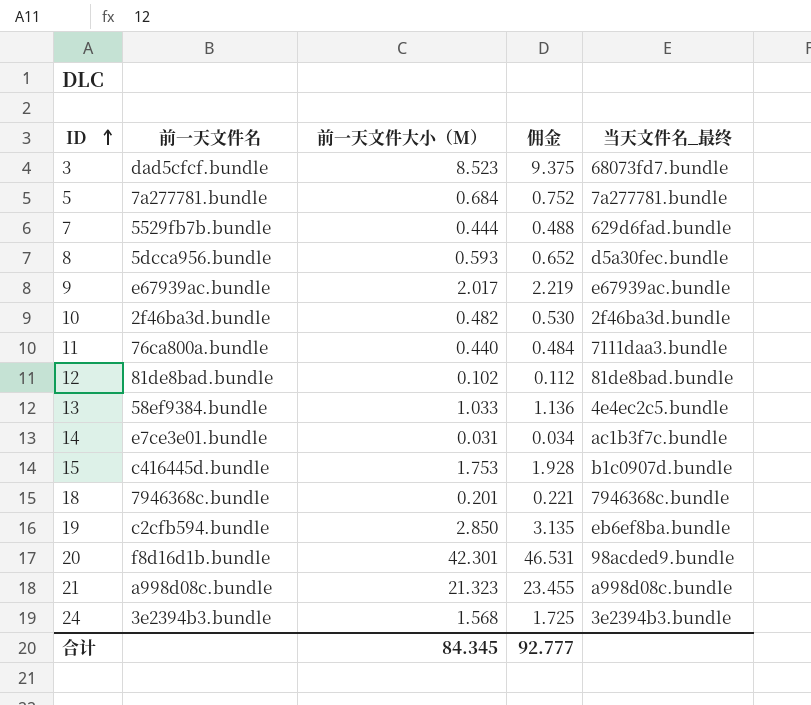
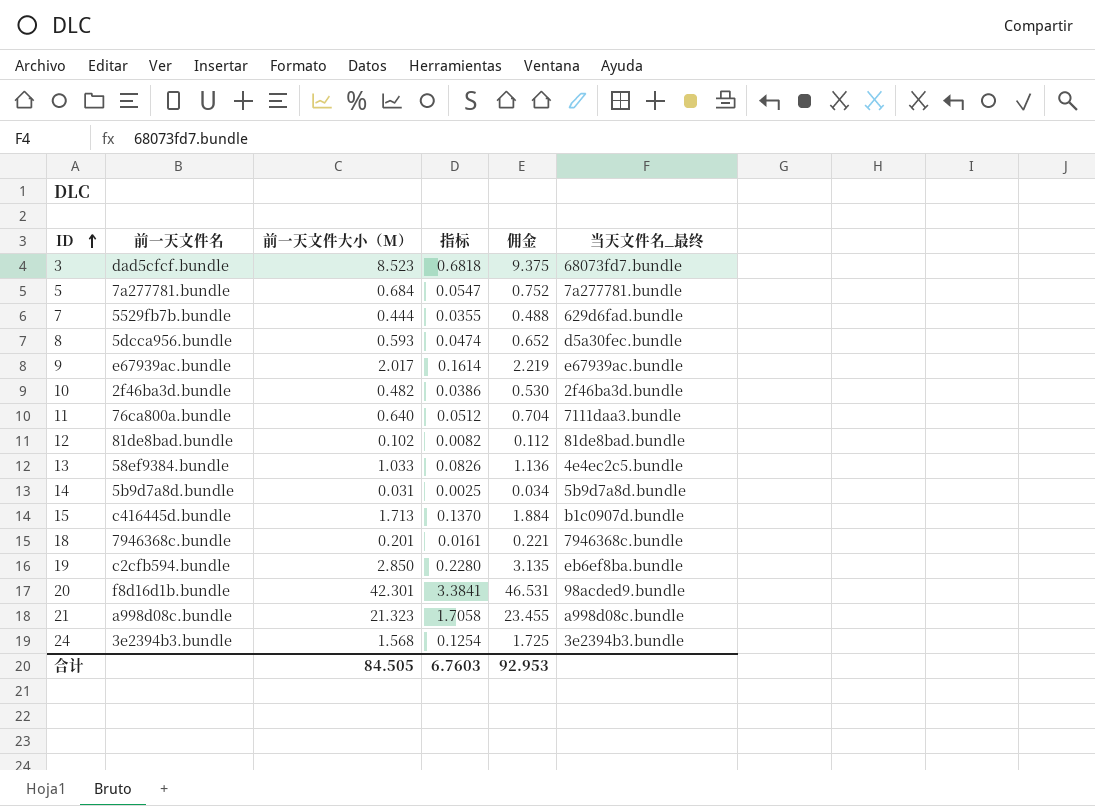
column 指标 | formula: none -> [前一天文件大小（M）] * 0.08
11 | 前一天文件大小（M）: 0.440 -> 0.640
11 | 佣金: 0.484 -> 0.704
14 | 前一天文件名: e7ce3e01.bundle -> 5b9d7a8d.bundle
14 | 当天文件名_最终: ac1b3f7c.bundle -> 5b9d7a8d.bundle
15 | 前一天文件大小（M）: 1.753 -> 1.713
15 | 佣金: 1.928 -> 1.884
合计 | 前一天文件大小（M）: 84.345 -> 84.505
合计 | 佣金: 92.777 -> 92.953

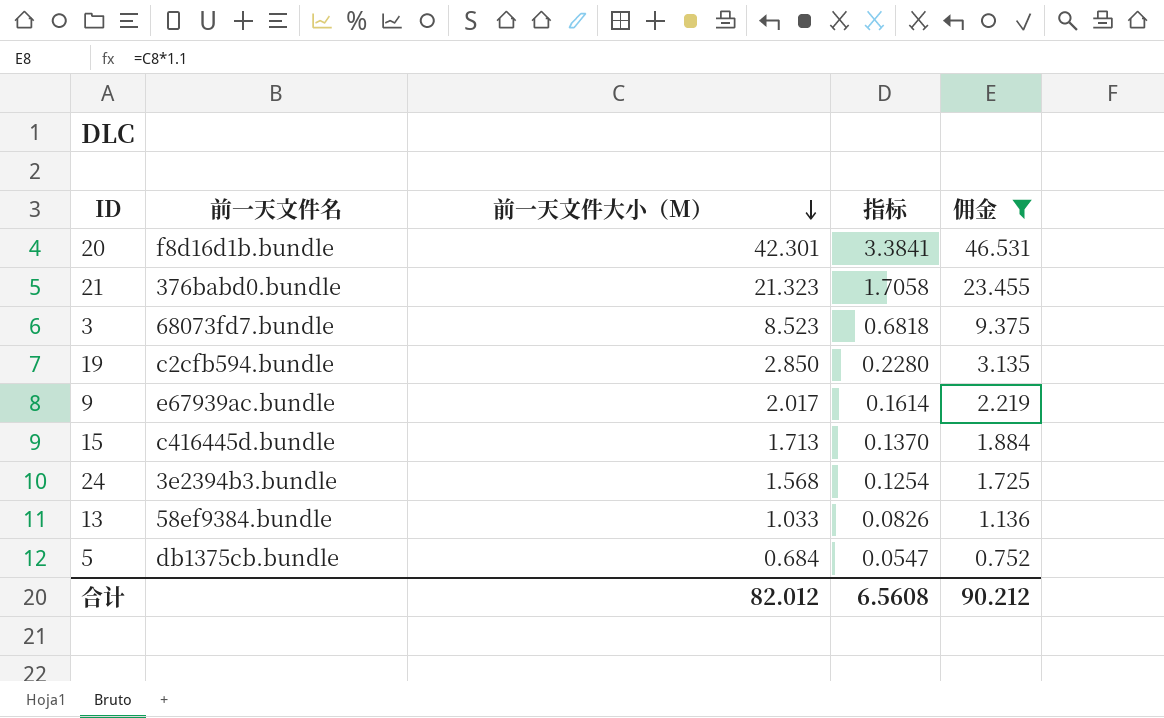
filter: none -> 佣金 >= 0.752
row order: ID ascending -> 前一天文件大小（M） descending
column 当天文件名_最终 | position: 6 -> none
21 | 前一天文件名: a998d08c.bundle -> 376babd0.bundle
3 | 前一天文件名: dad5cfcf.bundle -> 68073fd7.bundle
5 | 前一天文件名: 7a277781.bundle -> db1375cb.bundle
合计 | 前一天文件大小（M）: 84.505 -> 82.012
合计 | 指标: 6.7603 -> 6.5608
合计 | 佣金: 92.953 -> 90.212

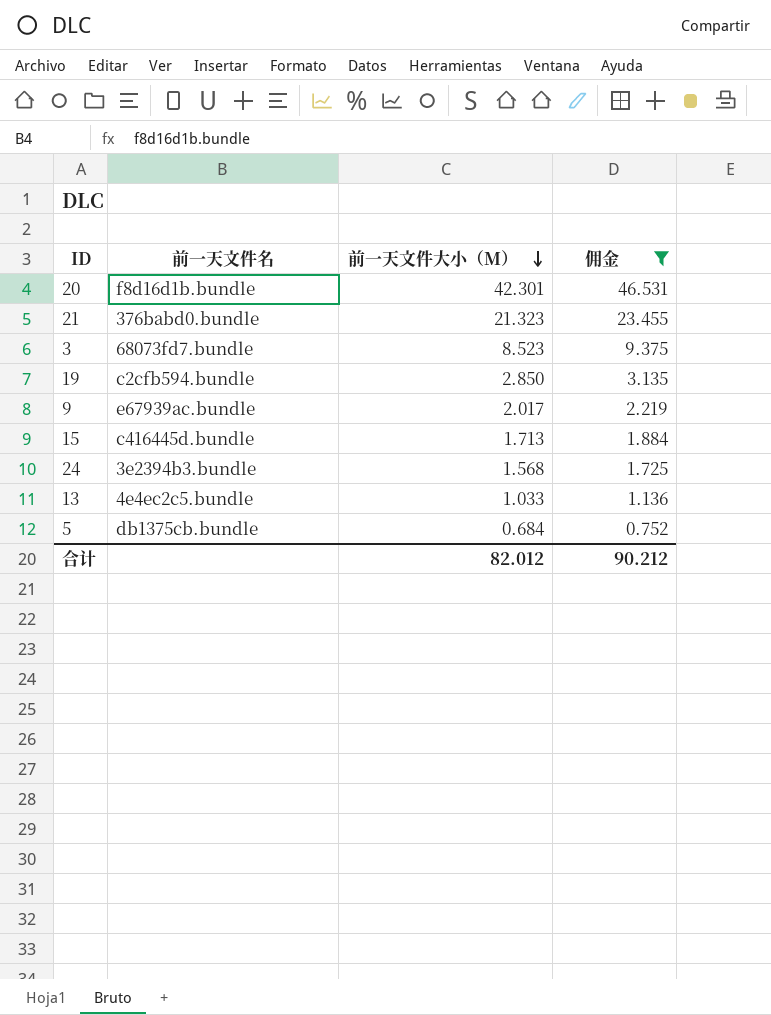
column 指标 | formula: [前一天文件大小（M）] * 0.08 -> none
13 | 前一天文件名: 58ef9384.bundle -> 4e4ec2c5.bundle

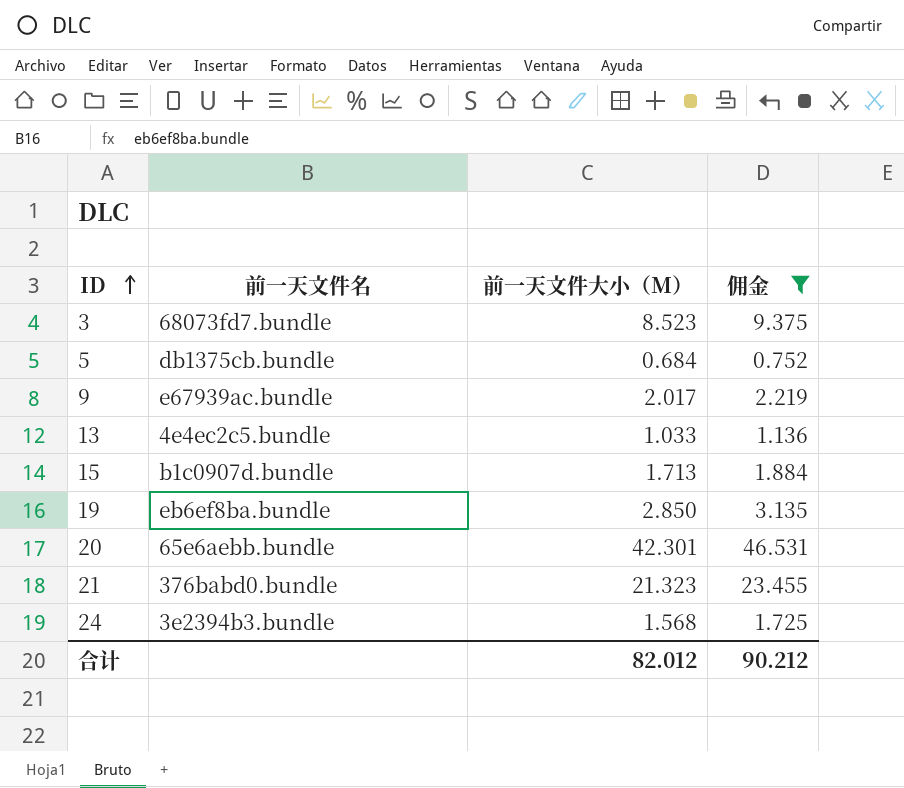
row order: 前一天文件大小（M） descending -> ID ascending
15 | 前一天文件名: c416445d.bundle -> b1c0907d.bundle
19 | 前一天文件名: c2cfb594.bundle -> eb6ef8ba.bundle
20 | 前一天文件名: f8d16d1b.bundle -> 65e6aebb.bundle

